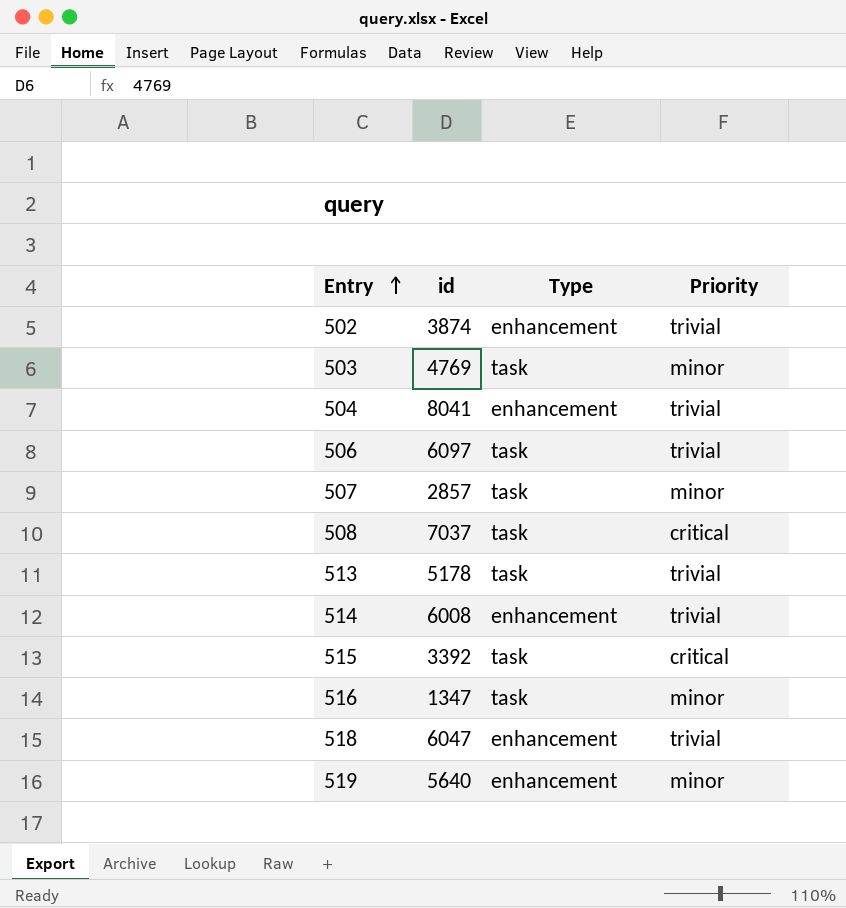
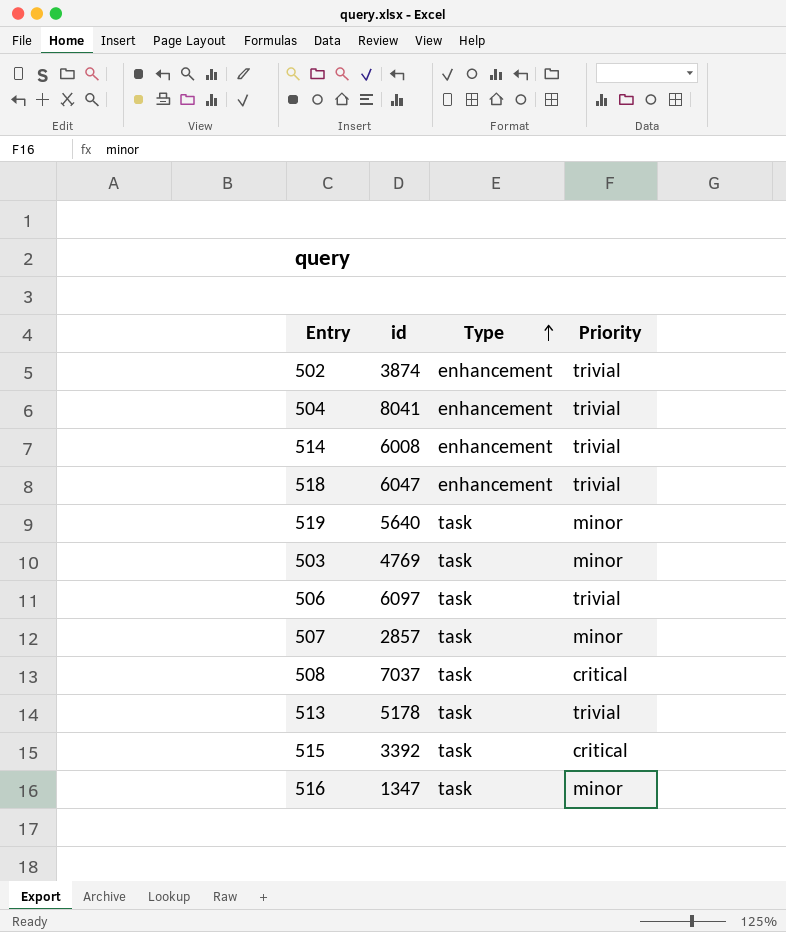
row order: Entry ascending -> Type ascending
519 | Type: enhancement -> task

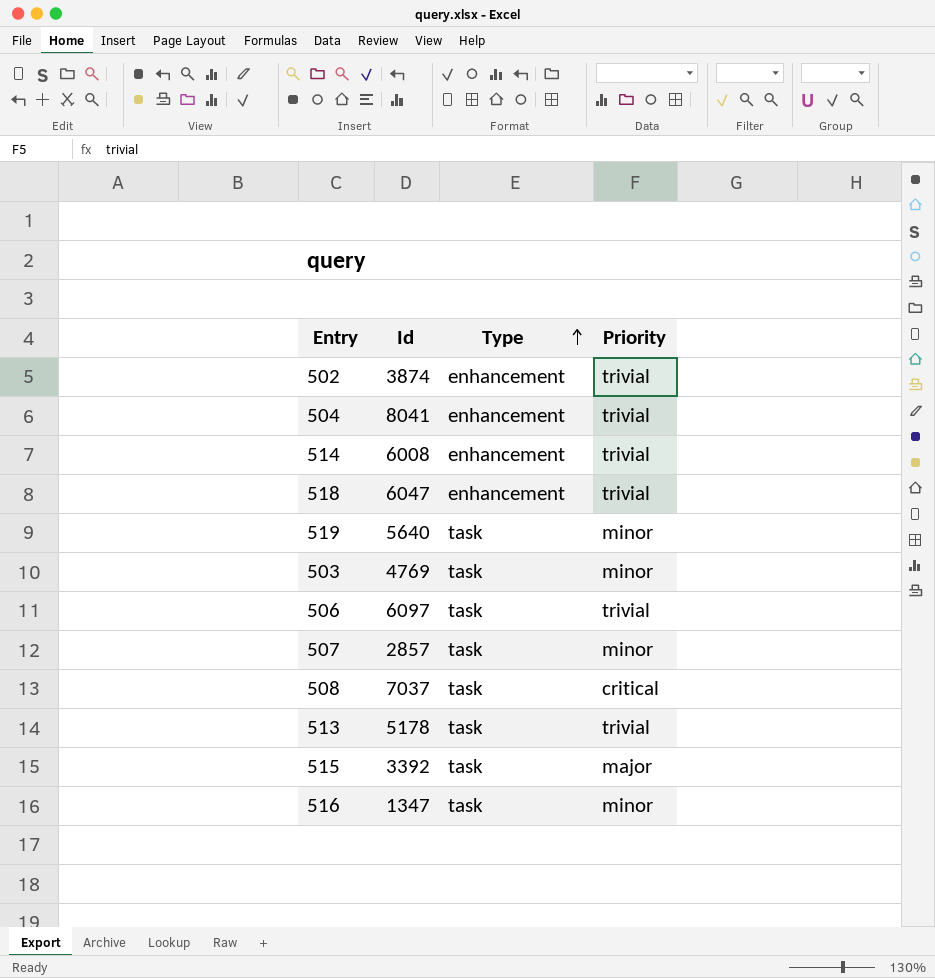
column name: id -> Id
515 | Priority: critical -> major

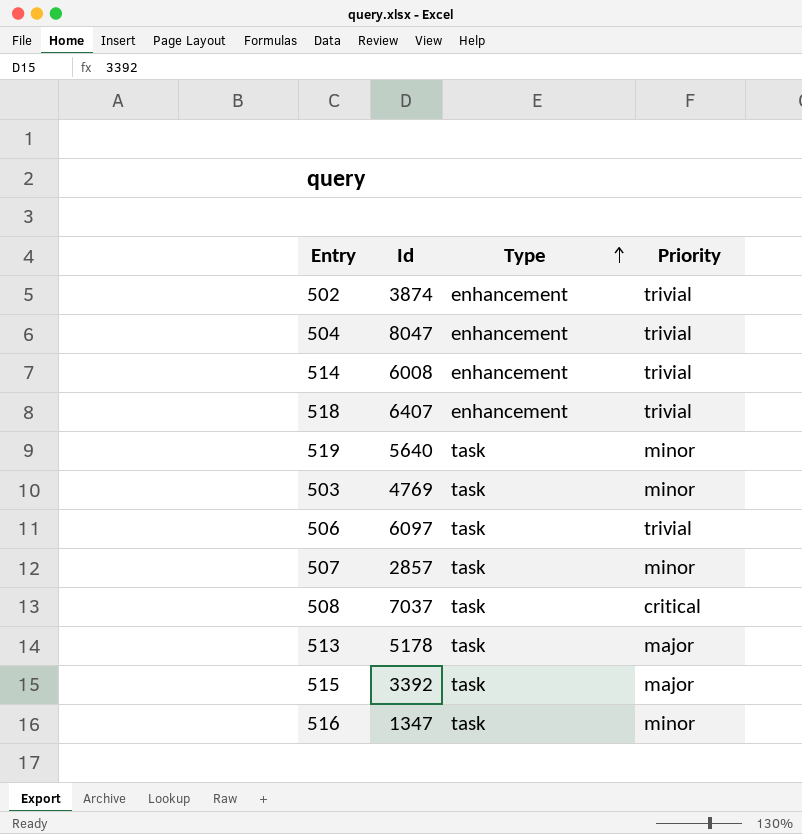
504 | Id: 8041 -> 8047
518 | Id: 6047 -> 6407
513 | Priority: trivial -> major

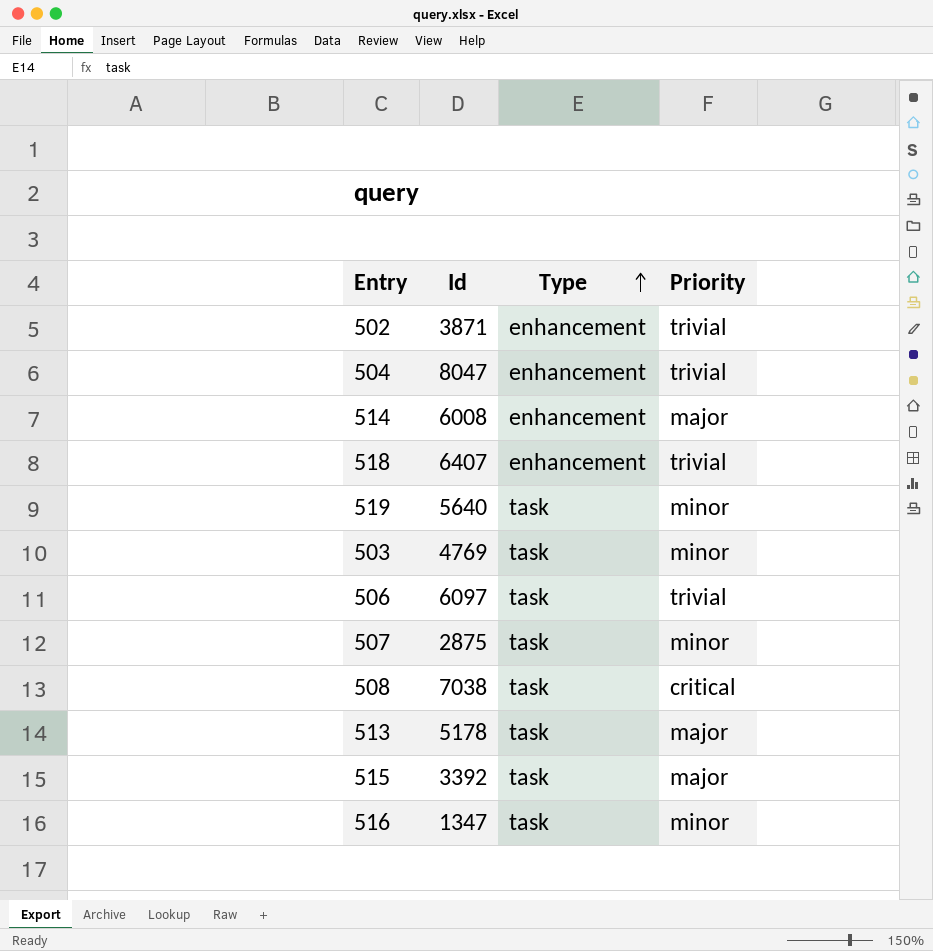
502 | Id: 3874 -> 3871
514 | Priority: trivial -> major
507 | Id: 2857 -> 2875
508 | Id: 7037 -> 7038

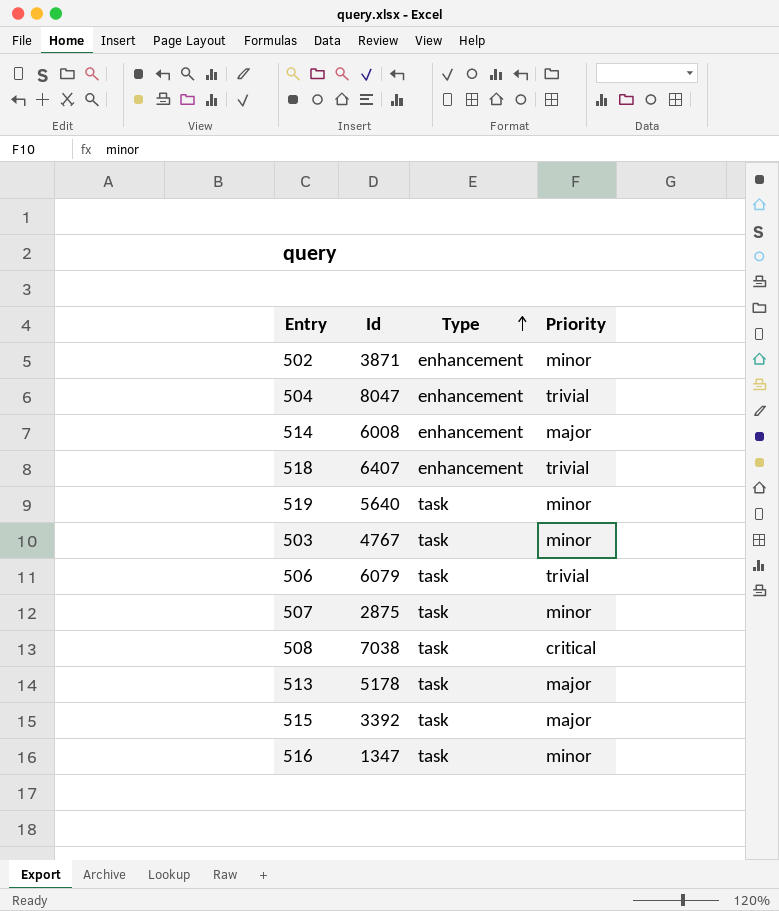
502 | Priority: trivial -> minor
503 | Id: 4769 -> 4767
506 | Id: 6097 -> 6079

